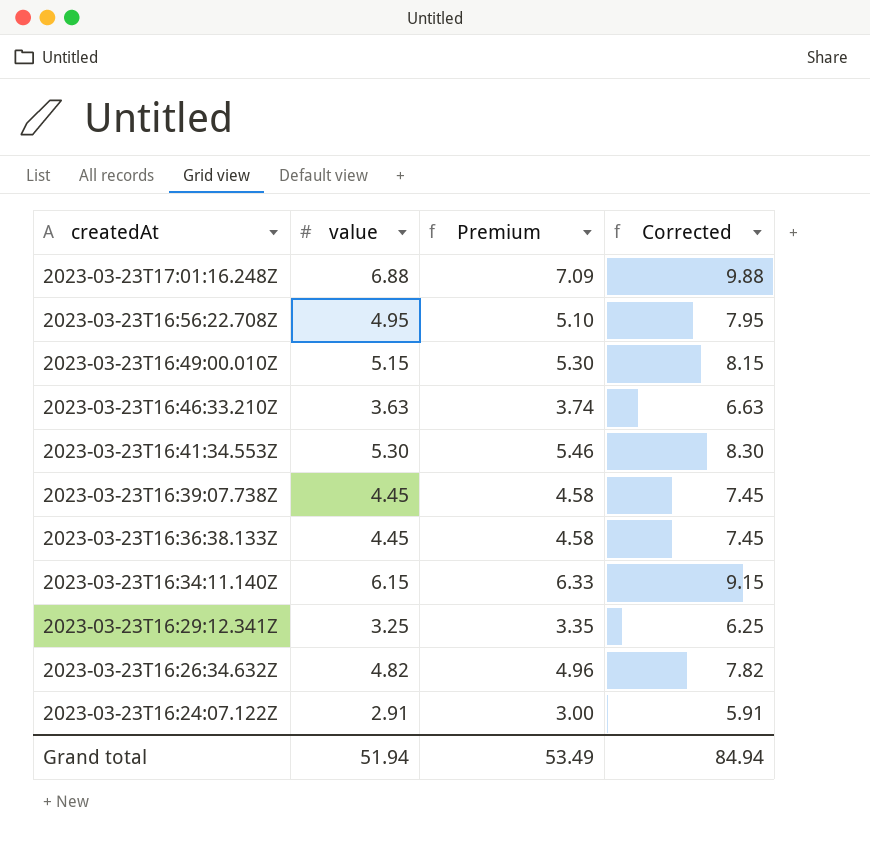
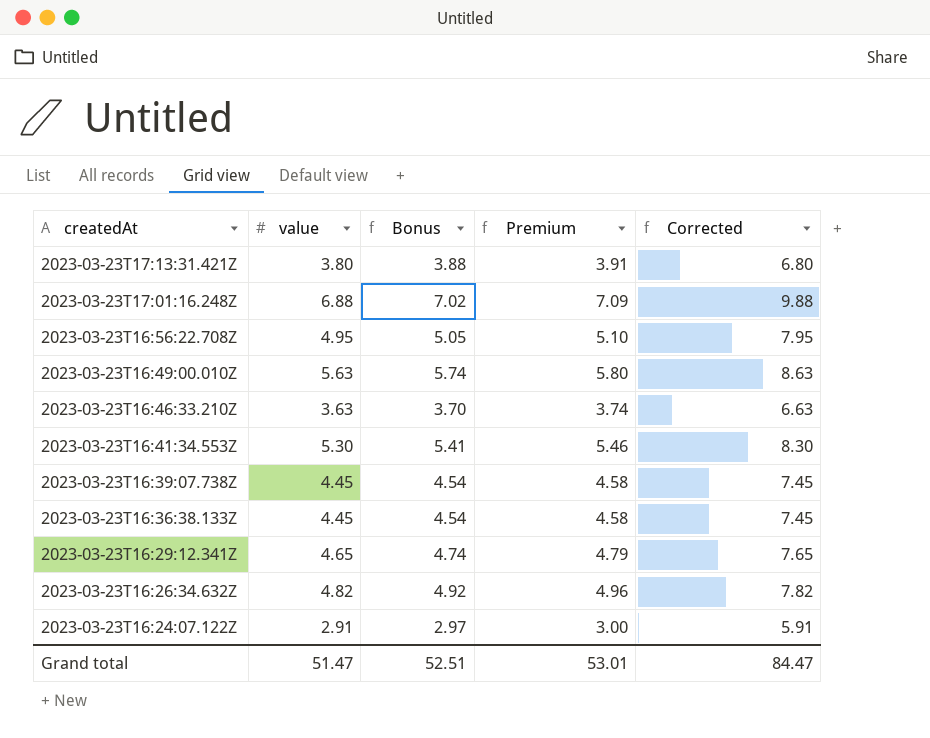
column Bonus | formula: none -> [value] * 1.02
row 2023-03-23T16:34:11.140Z: 6.15 | 6.33 | 9.15 -> none
row 2023-03-23T17:13:31.421Z: none -> 3.80 | 3.88 | 3.91 | 6.80
2023-03-23T16:49:00.010Z | value: 5.15 -> 5.63
2023-03-23T16:49:00.010Z | Premium: 5.30 -> 5.80
2023-03-23T16:49:00.010Z | Corrected: 8.15 -> 8.63
2023-03-23T16:29:12.341Z | value: 3.25 -> 4.65
2023-03-23T16:29:12.341Z | Premium: 3.35 -> 4.79
2023-03-23T16:29:12.341Z | Corrected: 6.25 -> 7.65
Grand total | value: 51.94 -> 51.47
Grand total | Premium: 53.49 -> 53.01
Grand total | Corrected: 84.94 -> 84.47

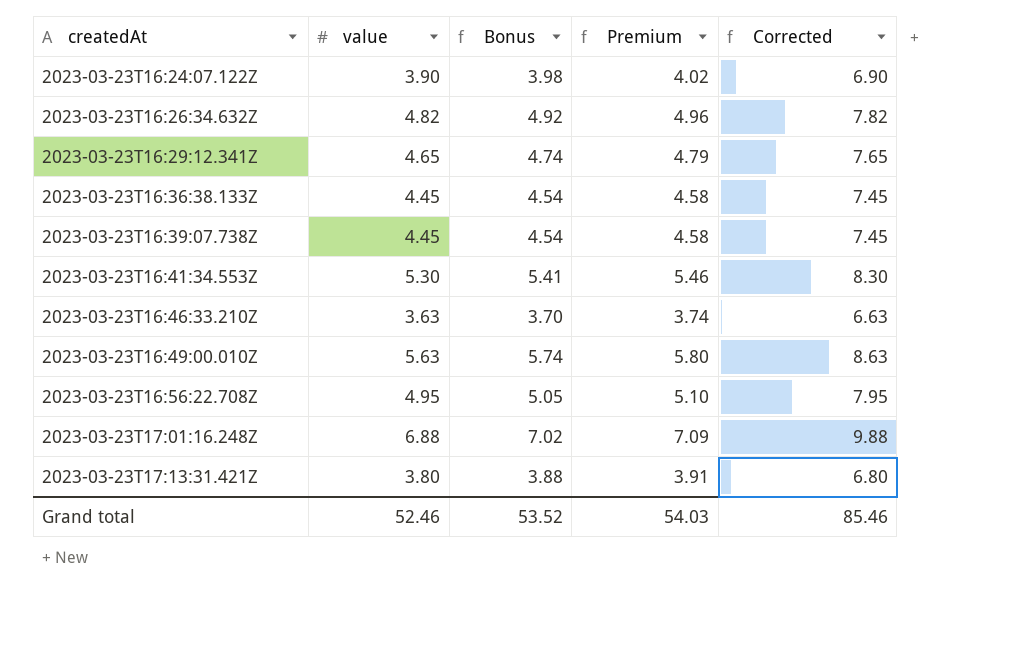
row order: createdAt descending -> createdAt ascending
2023-03-23T16:24:07.122Z | value: 2.91 -> 3.90
2023-03-23T16:24:07.122Z | Bonus: 2.97 -> 3.98
2023-03-23T16:24:07.122Z | Premium: 3.00 -> 4.02
2023-03-23T16:24:07.122Z | Corrected: 5.91 -> 6.90
Grand total | value: 51.47 -> 52.46
Grand total | Bonus: 52.51 -> 53.52
Grand total | Premium: 53.01 -> 54.03
Grand total | Corrected: 84.47 -> 85.46

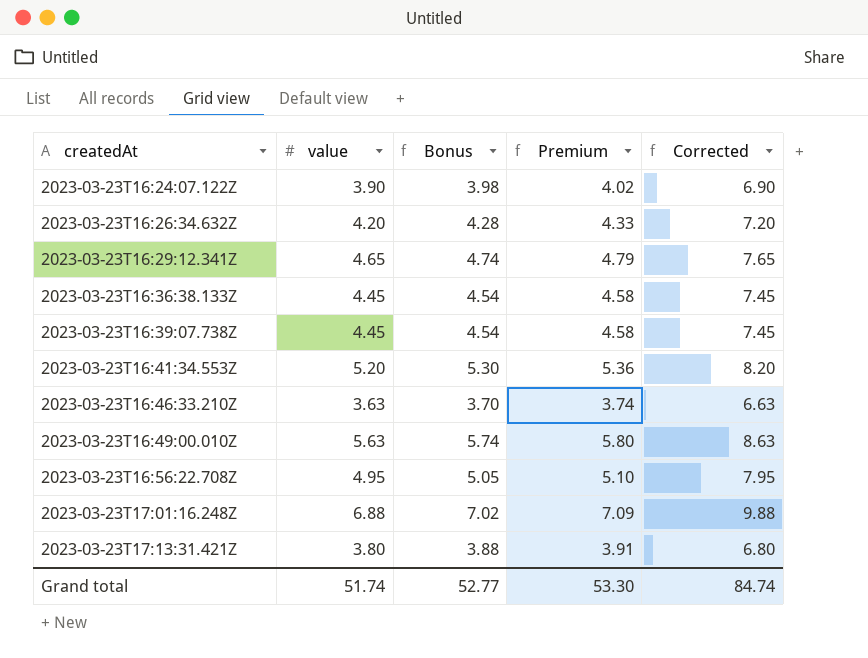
2023-03-23T16:26:34.632Z | value: 4.82 -> 4.20
2023-03-23T16:26:34.632Z | Bonus: 4.92 -> 4.28
2023-03-23T16:26:34.632Z | Premium: 4.96 -> 4.33
2023-03-23T16:26:34.632Z | Corrected: 7.82 -> 7.20
2023-03-23T16:41:34.553Z | value: 5.30 -> 5.20
2023-03-23T16:41:34.553Z | Bonus: 5.41 -> 5.30
2023-03-23T16:41:34.553Z | Premium: 5.46 -> 5.36
2023-03-23T16:41:34.553Z | Corrected: 8.30 -> 8.20
Grand total | value: 52.46 -> 51.74
Grand total | Bonus: 53.52 -> 52.77
Grand total | Premium: 54.03 -> 53.30
Grand total | Corrected: 85.46 -> 84.74

